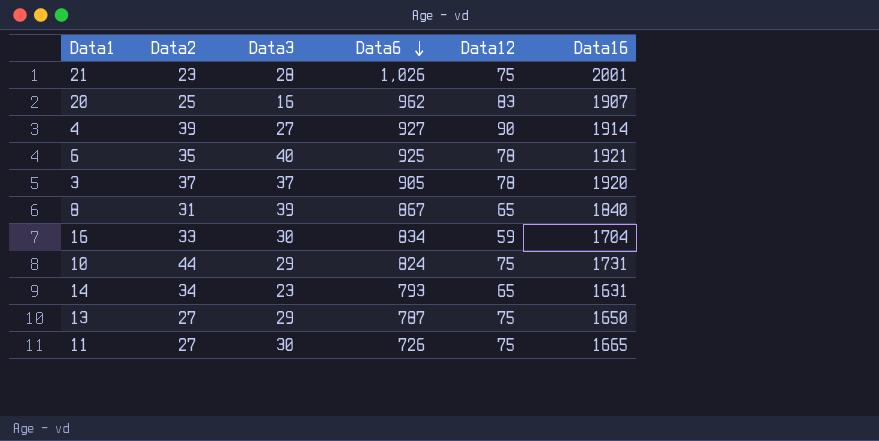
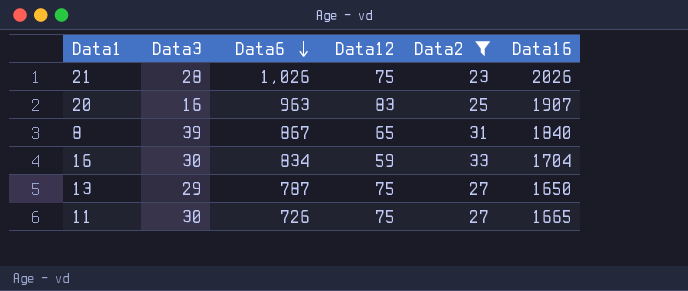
filter: none -> Data2 <= 33
column Data2 | position: 2 -> 5
21 | Data16: 2001 -> 2026
20 | Data6: 962 -> 963

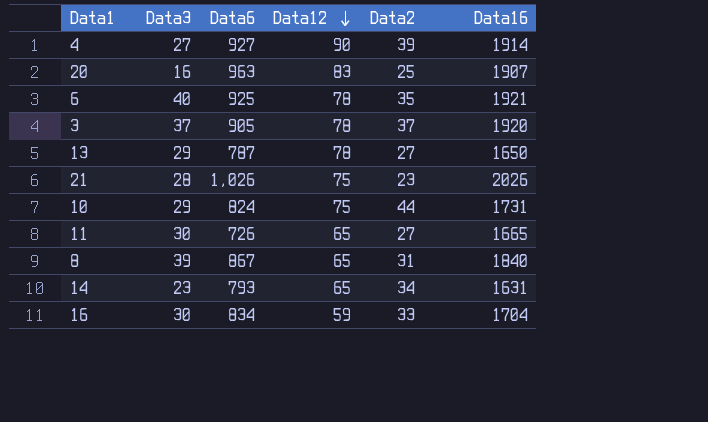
filter: Data2 <= 33 -> none
row order: Data6 descending -> Data12 descending
13 | Data12: 75 -> 78
11 | Data12: 75 -> 65

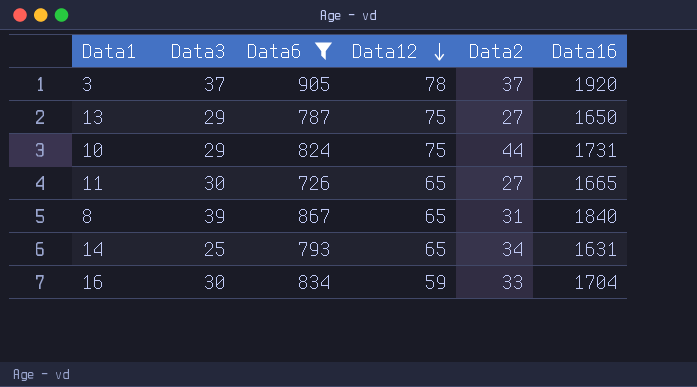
filter: none -> Data6 <= 905
13 | Data12: 78 -> 75
14 | Data3: 23 -> 25

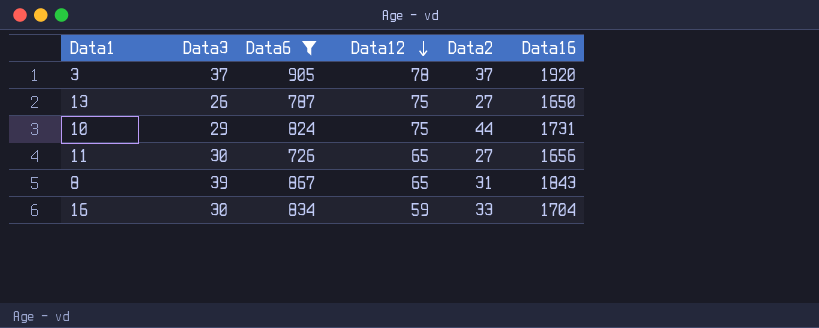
row 14: 25 | 793 | 65 | 34 | 1631 -> none
13 | Data3: 29 -> 26
11 | Data16: 1665 -> 1656
8 | Data16: 1840 -> 1843

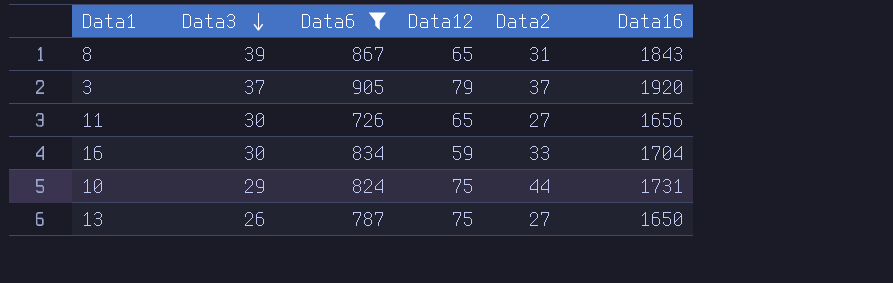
row order: Data12 descending -> Data3 descending
3 | Data12: 78 -> 79

